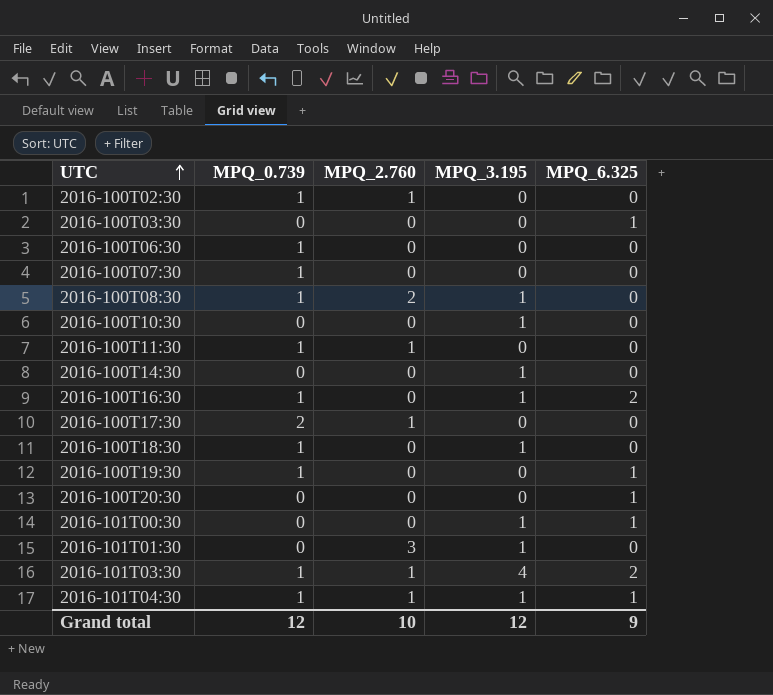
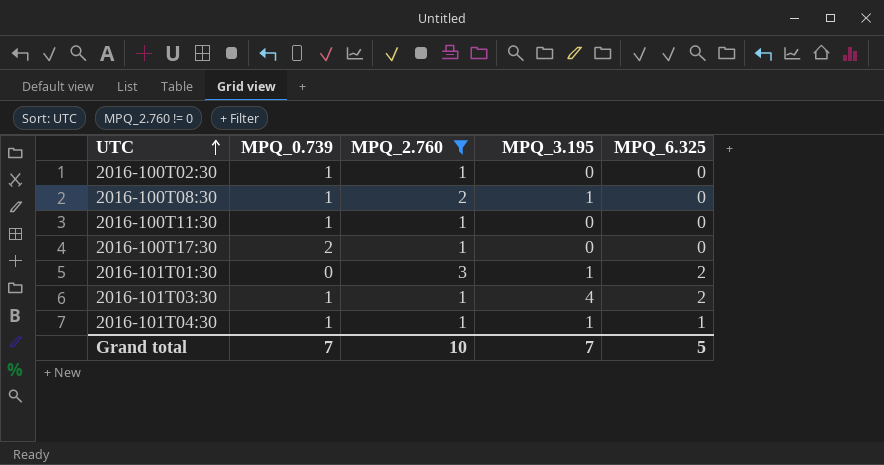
filter: none -> MPQ_2.760 != 0
2016-101T01:30 | MPQ_6.325: 0 -> 2
Grand total | MPQ_0.739: 12 -> 7
Grand total | MPQ_3.195: 12 -> 7
Grand total | MPQ_6.325: 9 -> 5

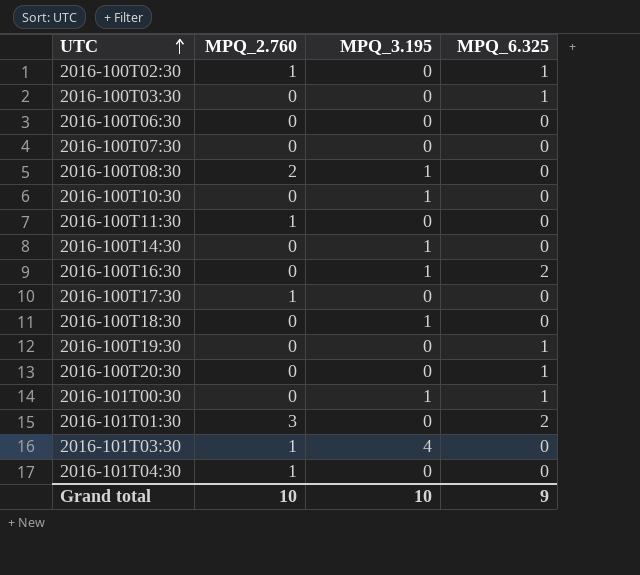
filter: MPQ_2.760 != 0 -> none
column MPQ_0.739 | position: 2 -> none
2016-100T02:30 | MPQ_6.325: 0 -> 1
2016-101T01:30 | MPQ_3.195: 1 -> 0
2016-101T03:30 | MPQ_6.325: 2 -> 0
2016-101T04:30 | MPQ_3.195: 1 -> 0
2016-101T04:30 | MPQ_6.325: 1 -> 0
Grand total | MPQ_3.195: 7 -> 10
Grand total | MPQ_6.325: 5 -> 9

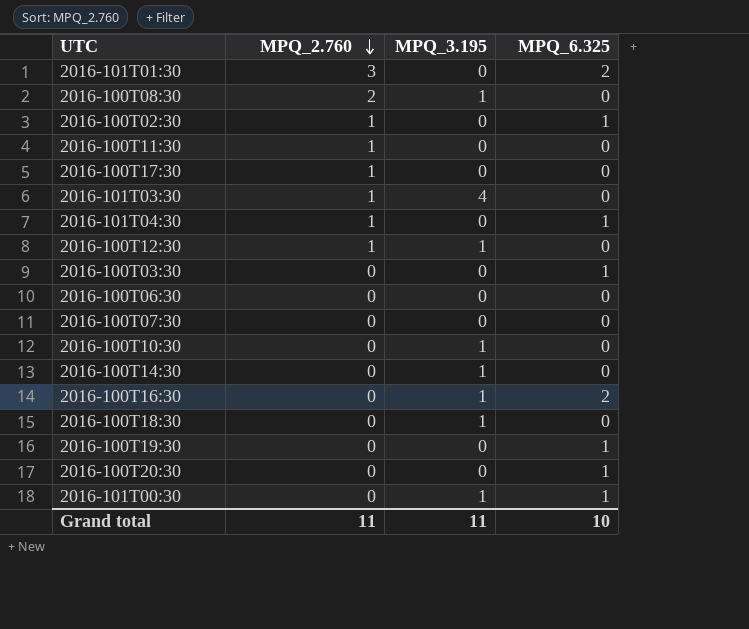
row order: UTC ascending -> MPQ_2.760 descending
2016-101T04:30 | MPQ_6.325: 0 -> 1
row 2016-100T12:30: none -> 1 | 1 | 0
Grand total | MPQ_2.760: 10 -> 11
Grand total | MPQ_3.195: 10 -> 11
Grand total | MPQ_6.325: 9 -> 10

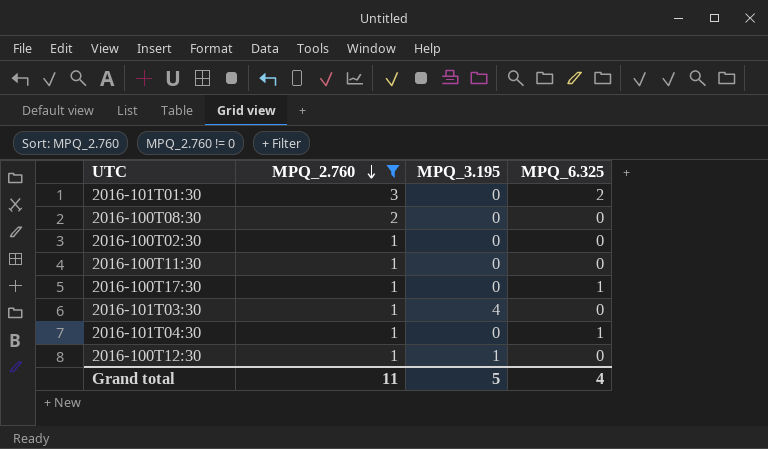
filter: none -> MPQ_2.760 != 0
2016-100T08:30 | MPQ_3.195: 1 -> 0
2016-100T02:30 | MPQ_6.325: 1 -> 0
2016-100T17:30 | MPQ_6.325: 0 -> 1
Grand total | MPQ_3.195: 11 -> 5
Grand total | MPQ_6.325: 10 -> 4

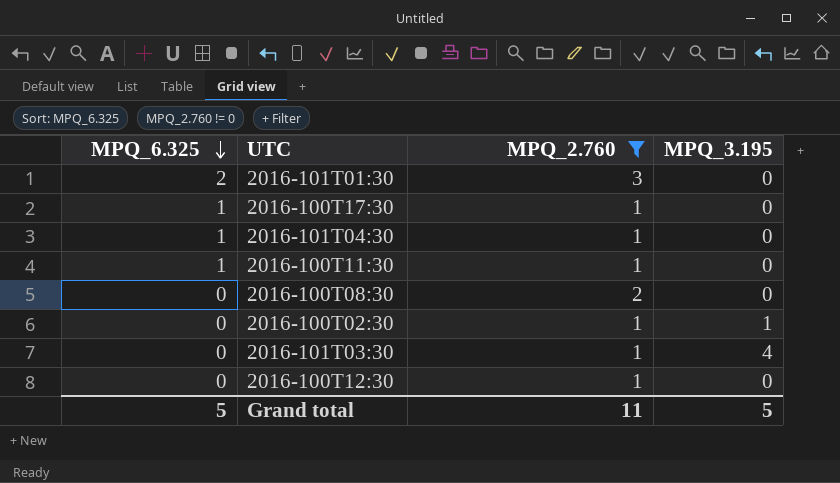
row order: MPQ_2.760 descending -> MPQ_6.325 descending
column MPQ_6.325 | position: 4 -> 1
2016-100T11:30 | MPQ_6.325: 0 -> 1
2016-100T02:30 | MPQ_3.195: 0 -> 1
2016-100T12:30 | MPQ_3.195: 1 -> 0
Grand total | MPQ_6.325: 4 -> 5

